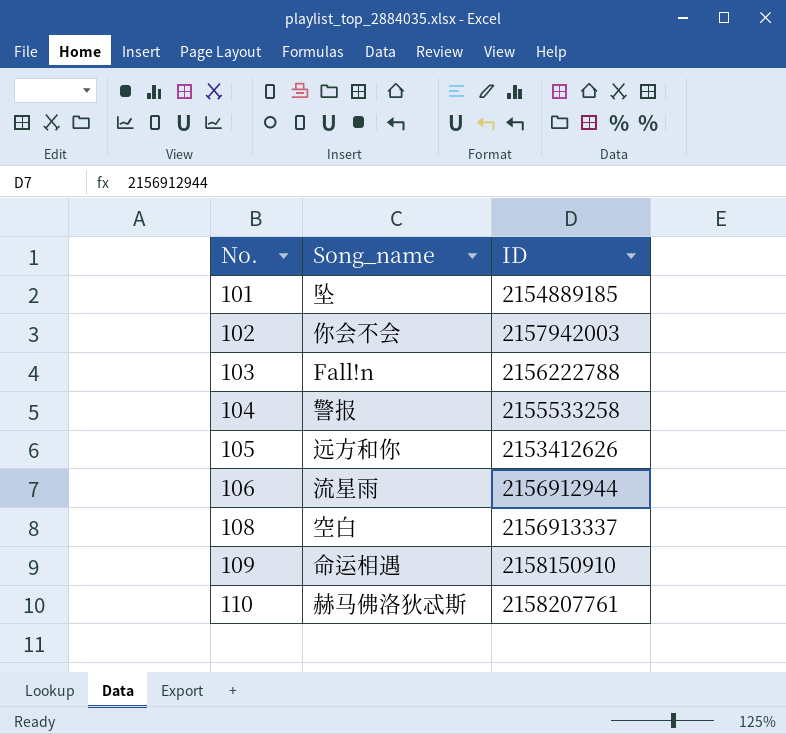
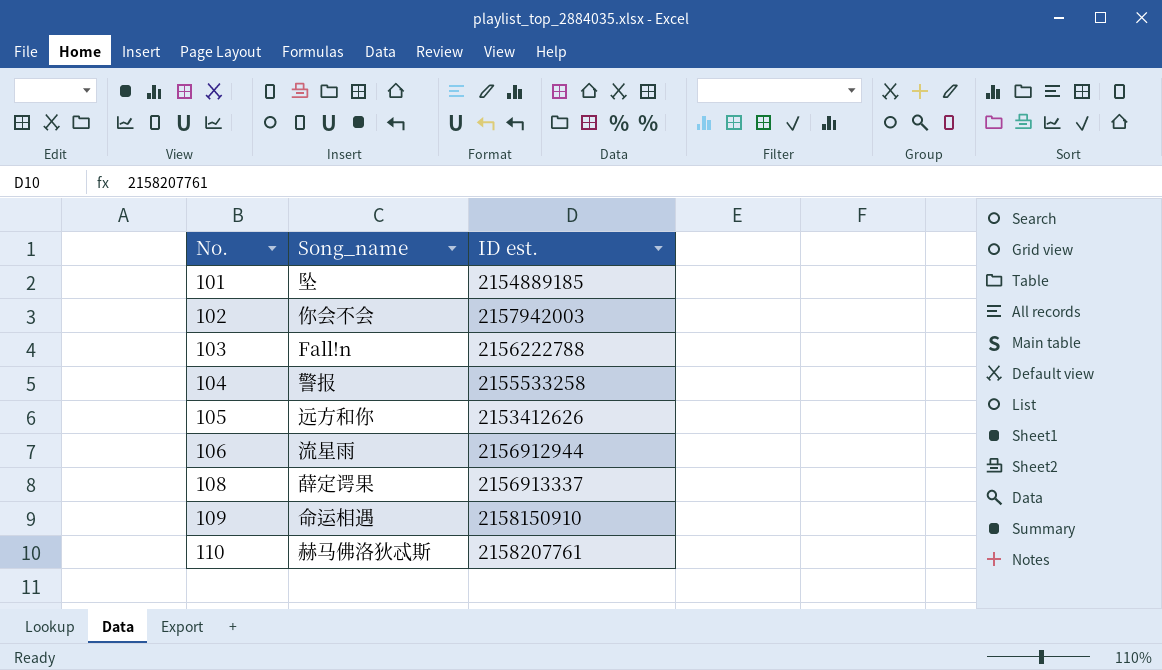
column name: ID -> ID est.
108 | Song_name: 空白 -> 薛定谔果

